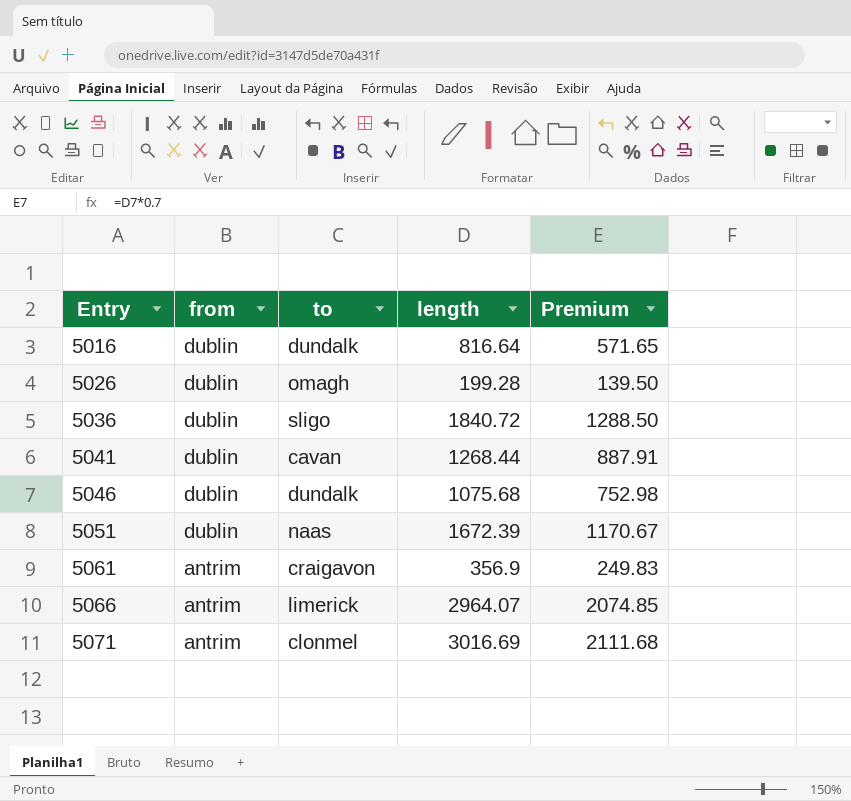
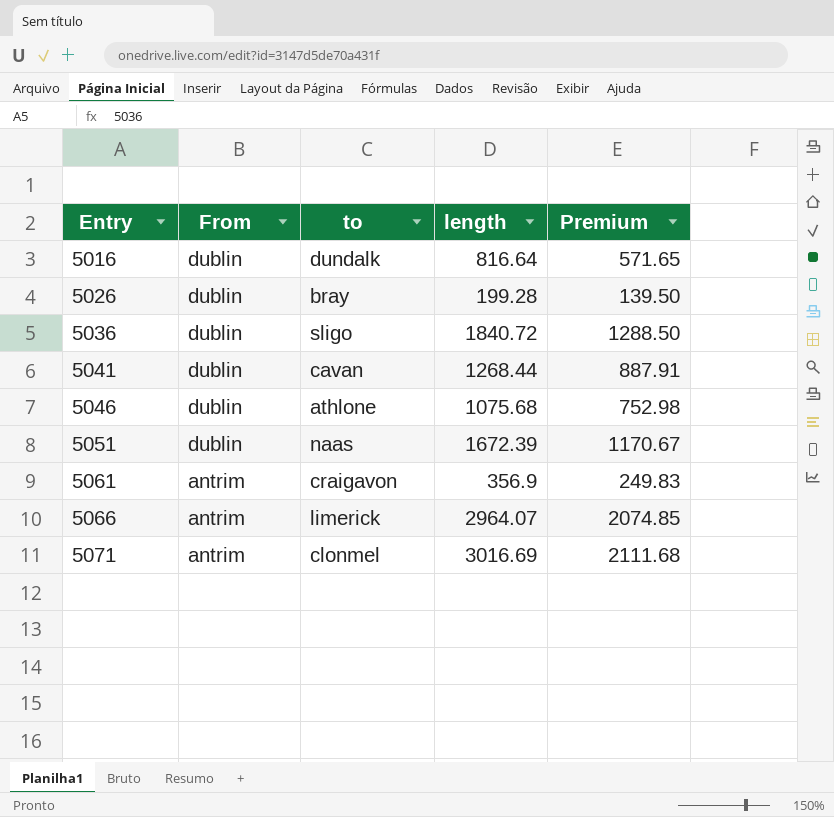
column name: from -> From
5026 | to: omagh -> bray
5046 | to: dundalk -> athlone

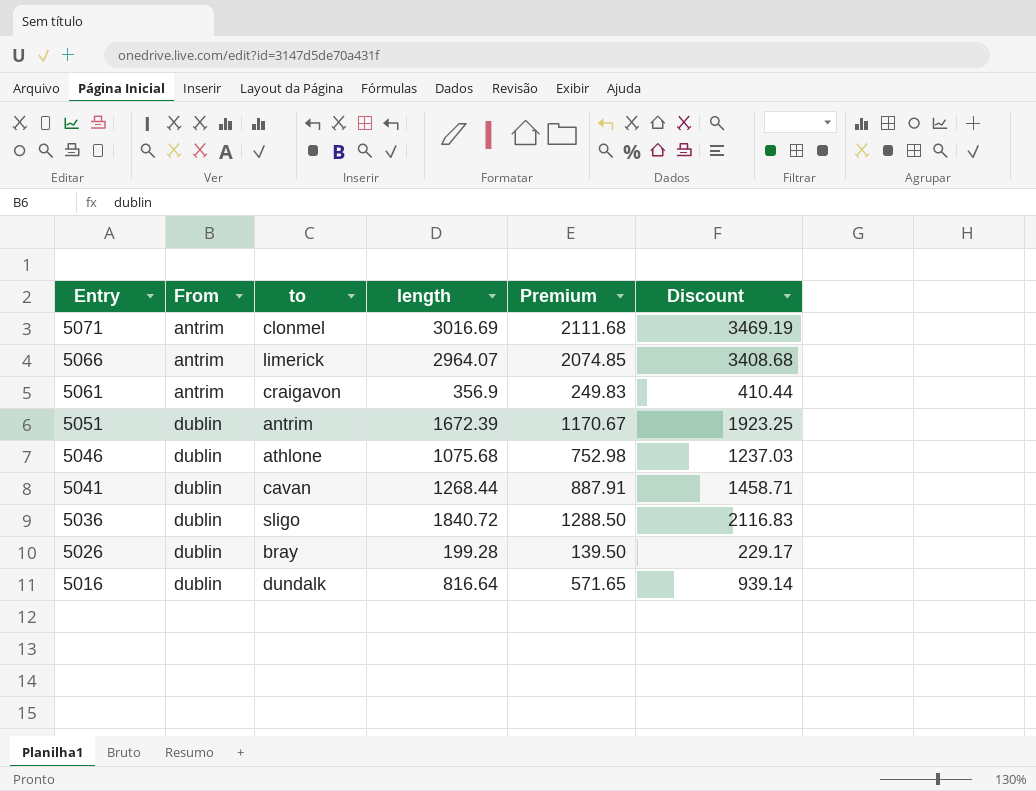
row order: Entry ascending -> Entry descending
column Discount | formula: none -> [length] * 1.15
5051 | to: naas -> antrim

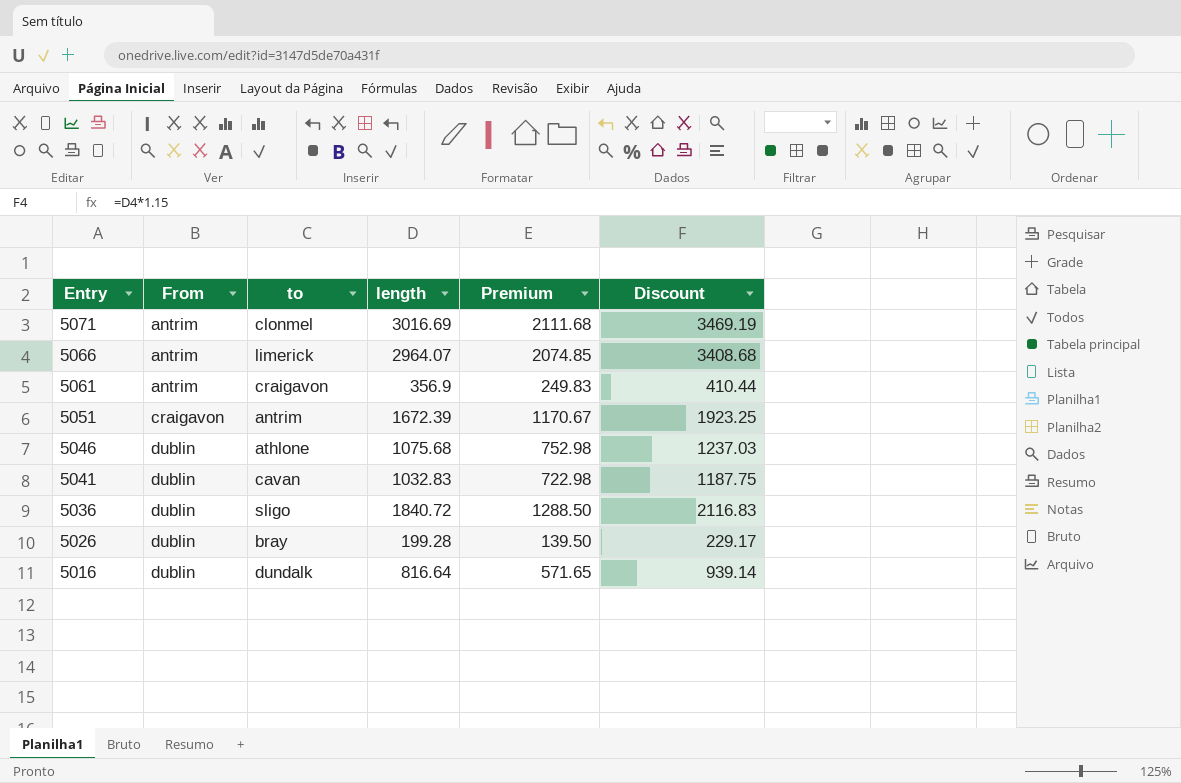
5051 | From: dublin -> craigavon
5041 | length: 1268.44 -> 1032.83
5041 | Premium: 887.91 -> 722.98
5041 | Discount: 1458.71 -> 1187.75

